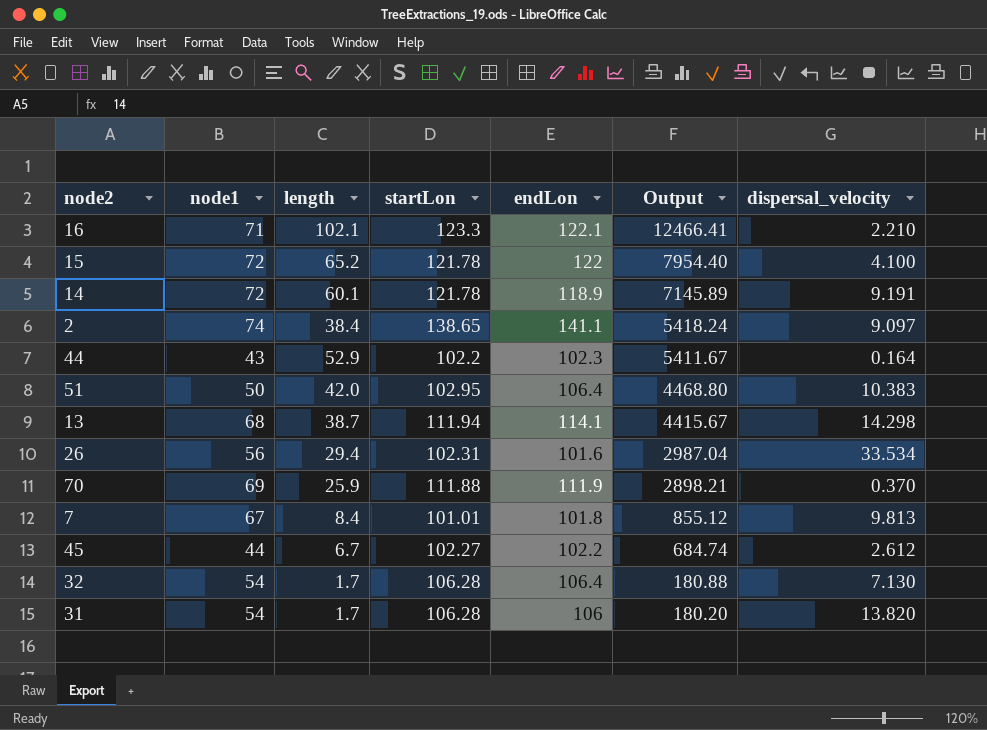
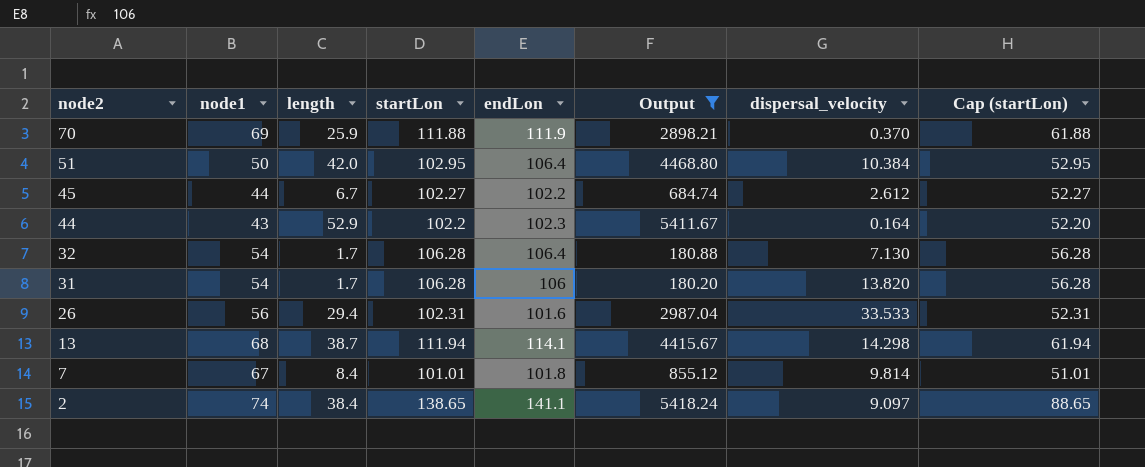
filter: none -> Output <= 5418.24
row order: Output descending -> node2 descending
column Cap (startLon) | formula: none -> [startLon] - 50
51 | dispersal_velocity: 10.383 -> 10.384
26 | dispersal_velocity: 33.534 -> 33.533
7 | dispersal_velocity: 9.813 -> 9.814

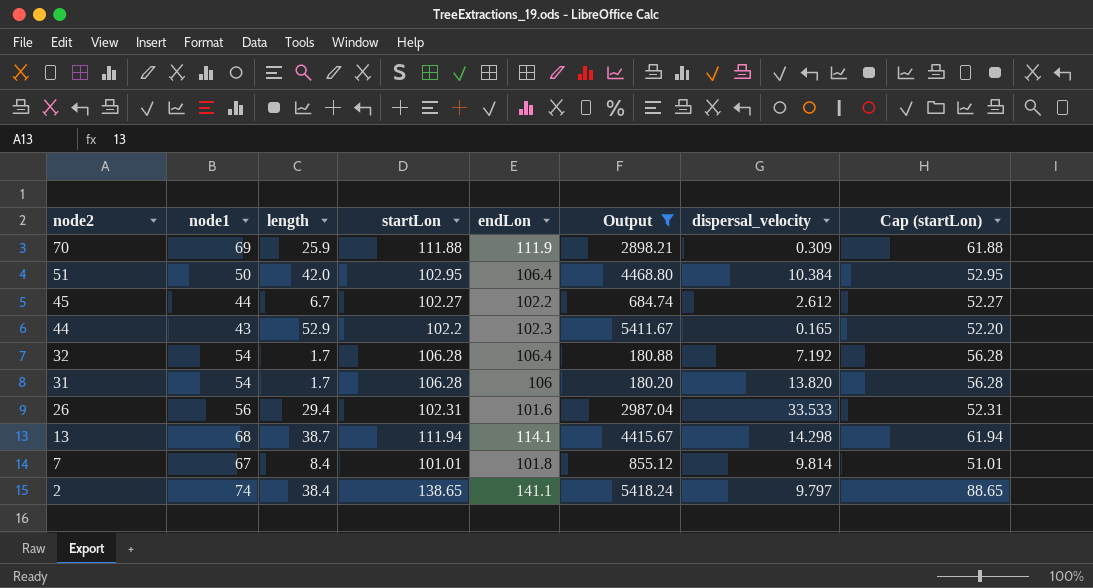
70 | dispersal_velocity: 0.370 -> 0.309
44 | dispersal_velocity: 0.164 -> 0.165
32 | dispersal_velocity: 7.130 -> 7.192
2 | dispersal_velocity: 9.097 -> 9.797

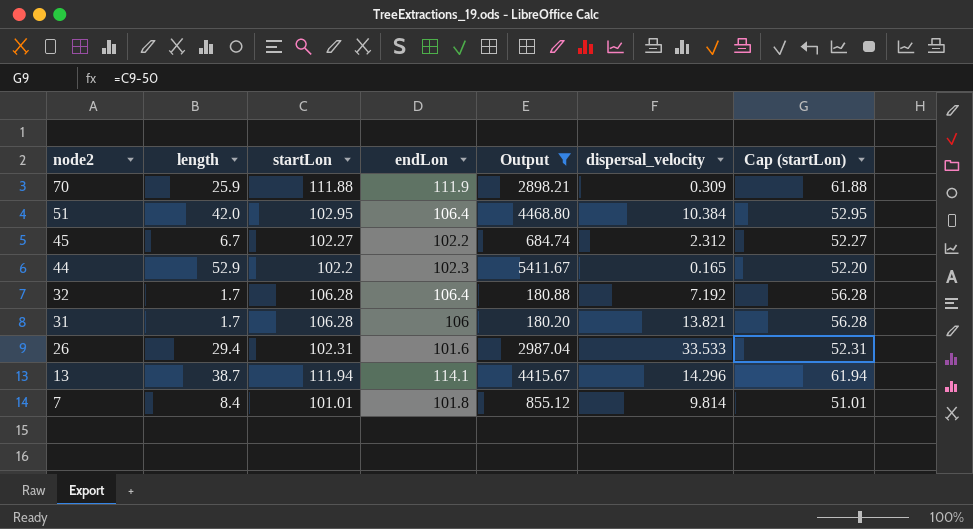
column node1 | position: 2 -> none
row 2: 74 | 38.4 | 138.65 | 141.1 | 5418.24 | 9.797 | 88.65 -> none
45 | dispersal_velocity: 2.612 -> 2.312
31 | dispersal_velocity: 13.820 -> 13.821
13 | dispersal_velocity: 14.298 -> 14.296

